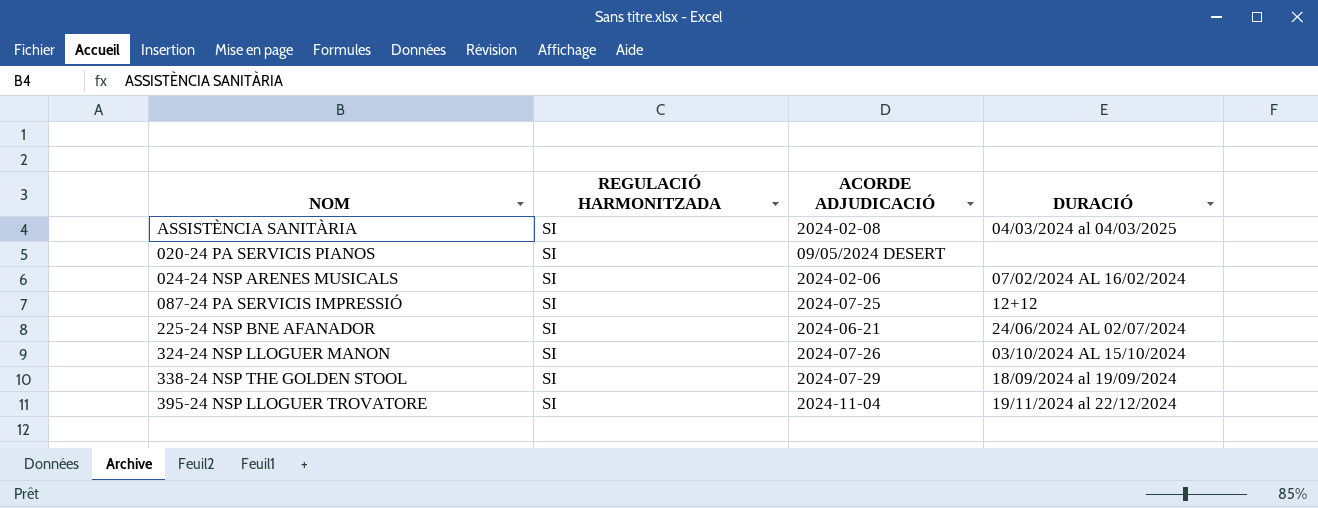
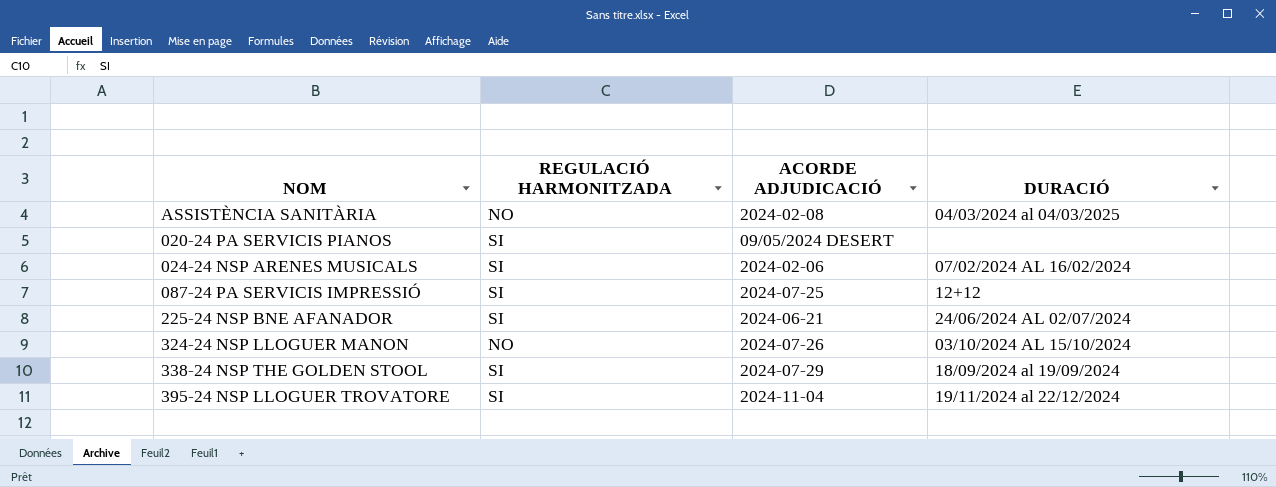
ASSISTÈNCIA SANITÀRIA | REGULACIÓ HARMONITZADA: SI -> NO
324-24 NSP LLOGUER MANON | REGULACIÓ HARMONITZADA: SI -> NO

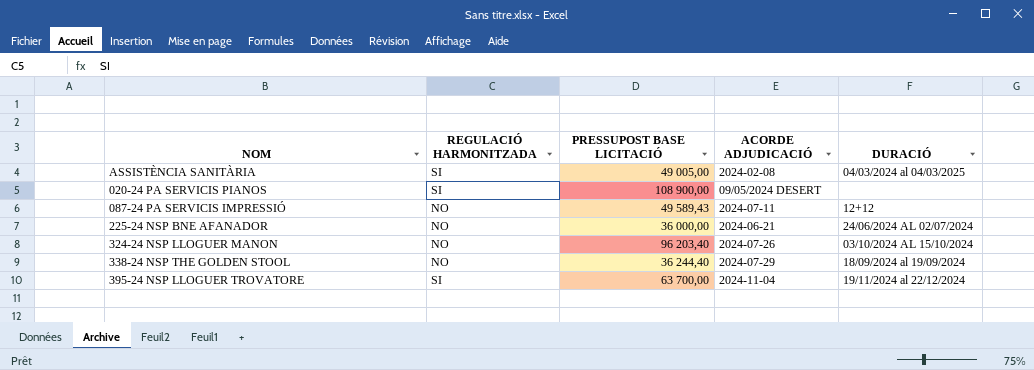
column PRESSUPOST BASE LICITACIÓ | position: none -> 3
row 024-24 NSP ARENES MUSICALS: SI | 2024-02-06 | 07/02/2024 AL 16/02/2024 -> none
ASSISTÈNCIA SANITÀRIA | REGULACIÓ HARMONITZADA: NO -> SI
087-24 PA SERVICIS IMPRESSIÓ | REGULACIÓ HARMONITZADA: SI -> NO
087-24 PA SERVICIS IMPRESSIÓ | ACORDE ADJUDICACIÓ: 2024-07-25 -> 2024-07-11
225-24 NSP BNE AFANADOR | REGULACIÓ HARMONITZADA: SI -> NO
338-24 NSP THE GOLDEN STOOL | REGULACIÓ HARMONITZADA: SI -> NO

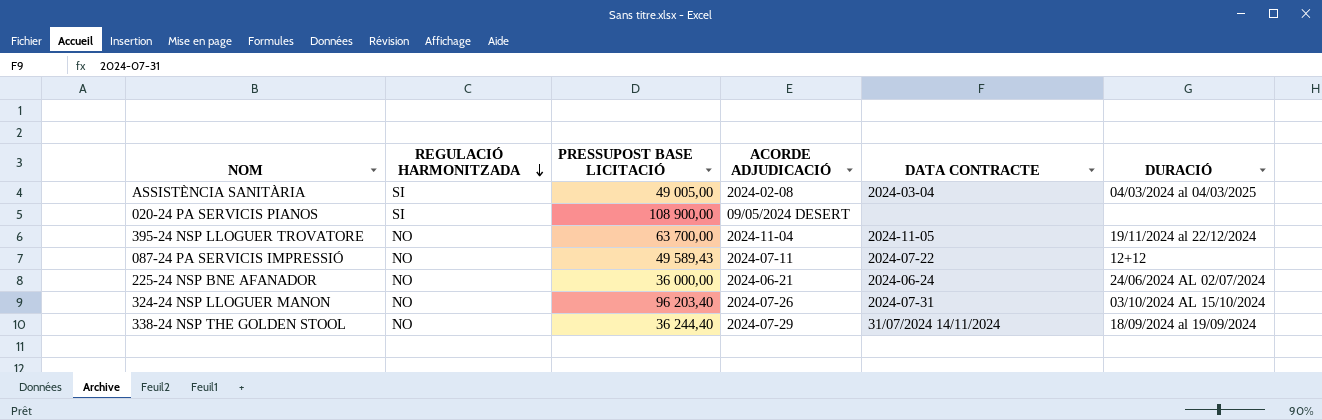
row order: none -> REGULACIÓ HARMONITZADA descending
column DATA CONTRACTE | position: none -> 5
395-24 NSP LLOGUER TROVATORE | REGULACIÓ HARMONITZADA: SI -> NO

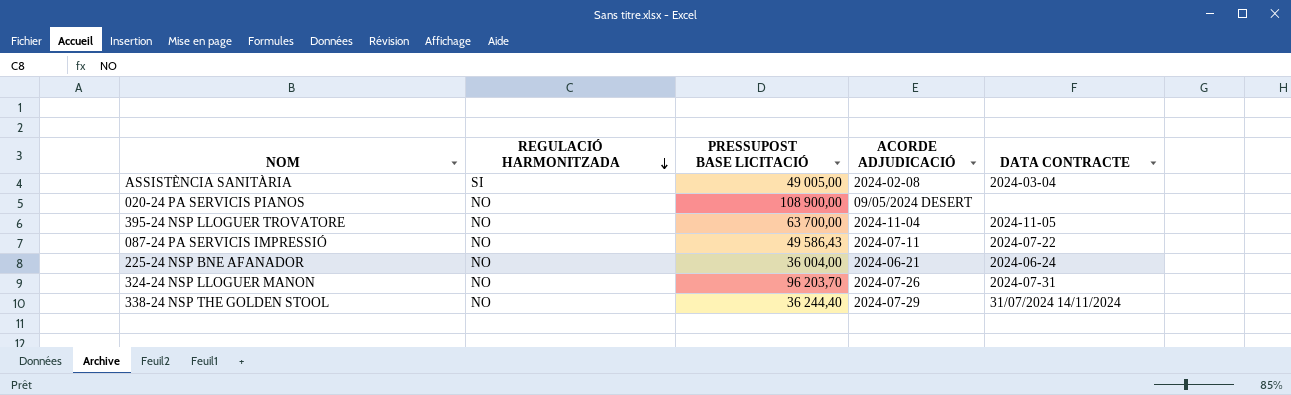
column DURACIÓ | position: 6 -> none
020-24 PA SERVICIS PIANOS | REGULACIÓ HARMONITZADA: SI -> NO
087-24 PA SERVICIS IMPRESSIÓ | PRESSUPOST BASE LICITACIÓ: 49 589,43 -> 49 586,43
225-24 NSP BNE AFANADOR | PRESSUPOST BASE LICITACIÓ: 36 000,00 -> 36 004,00
324-24 NSP LLOGUER MANON | PRESSUPOST BASE LICITACIÓ: 96 203,40 -> 96 203,70

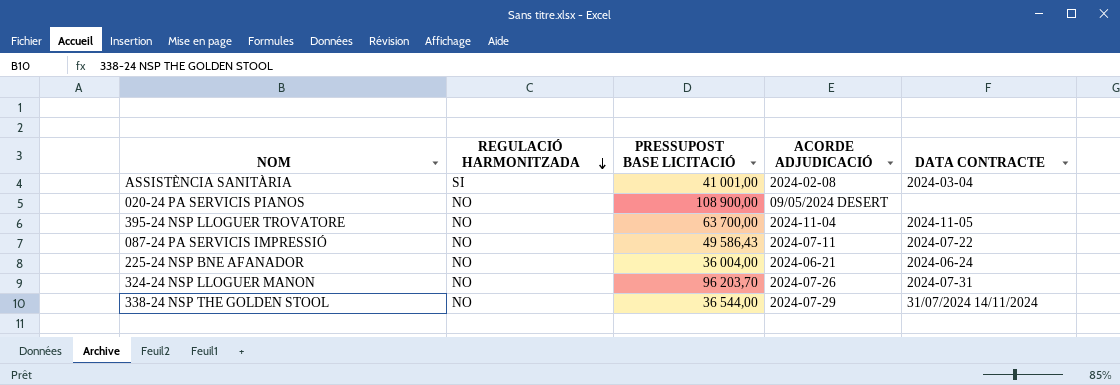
ASSISTÈNCIA SANITÀRIA | PRESSUPOST BASE LICITACIÓ: 49 005,00 -> 41 001,00
338-24 NSP THE GOLDEN STOOL | PRESSUPOST BASE LICITACIÓ: 36 244,40 -> 36 544,00

